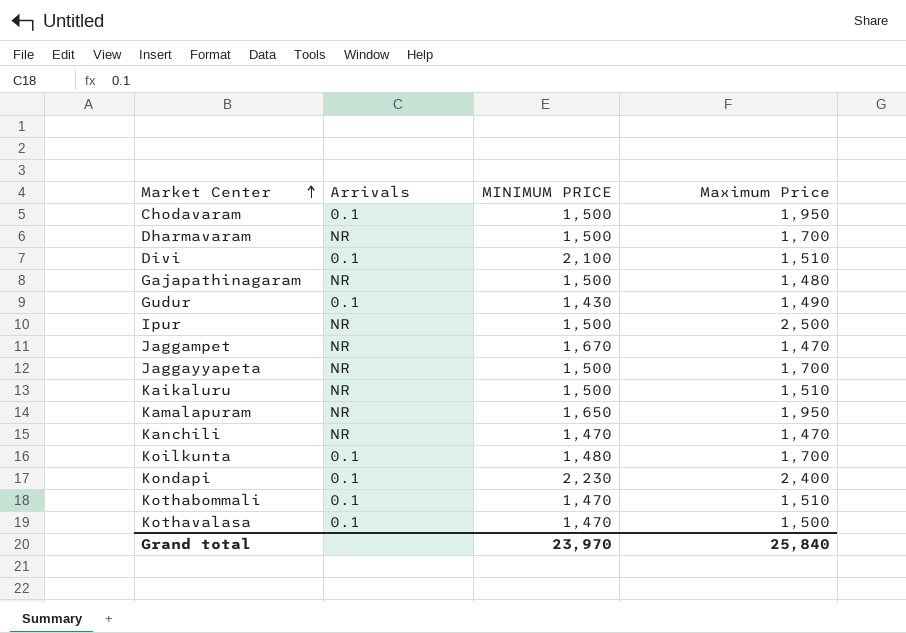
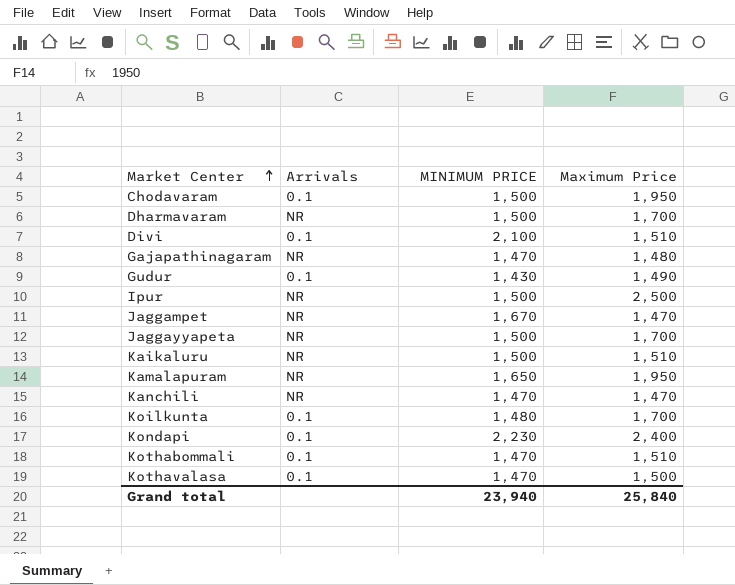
Gajapathinagaram | MINIMUM PRICE: 1,500 -> 1,470
Grand total | MINIMUM PRICE: 23,970 -> 23,940

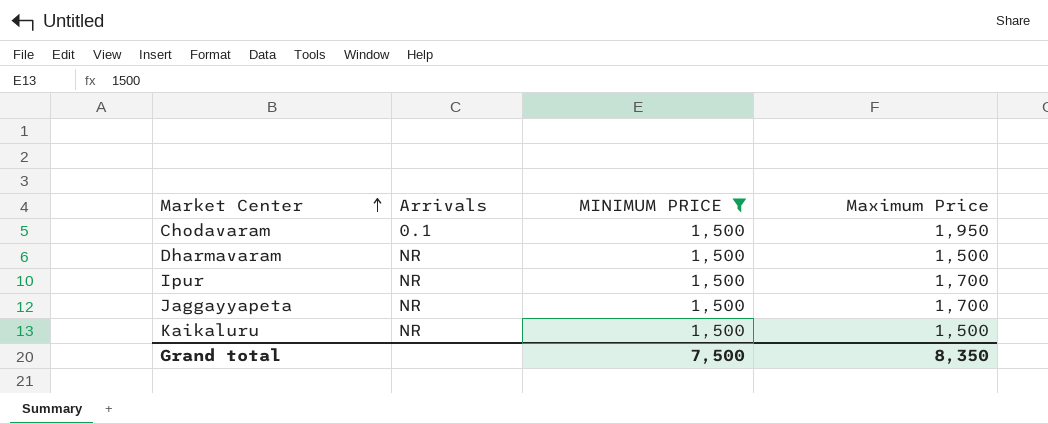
filter: none -> MINIMUM PRICE = 1,500
Dharmavaram | Maximum Price: 1,700 -> 1,500
Ipur | Maximum Price: 2,500 -> 1,700
Kaikaluru | Maximum Price: 1,510 -> 1,500
Grand total | MINIMUM PRICE: 23,940 -> 7,500
Grand total | Maximum Price: 25,840 -> 8,350

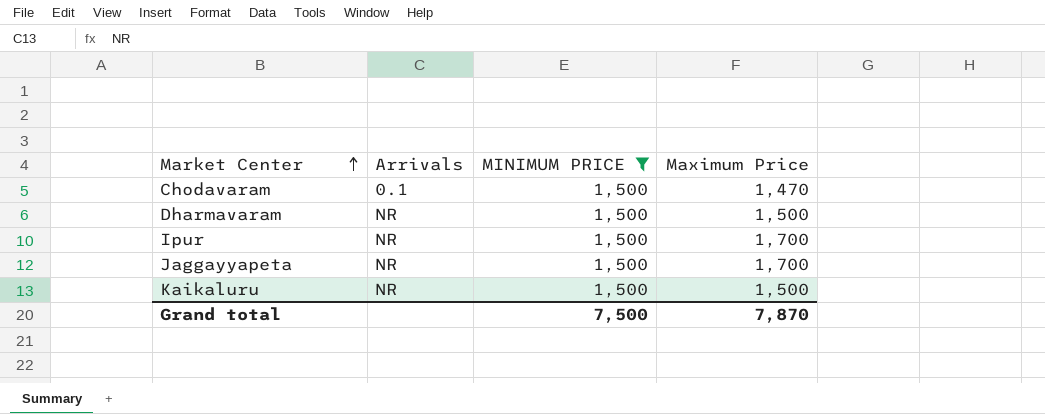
Chodavaram | Maximum Price: 1,950 -> 1,470
Grand total | Maximum Price: 8,350 -> 7,870

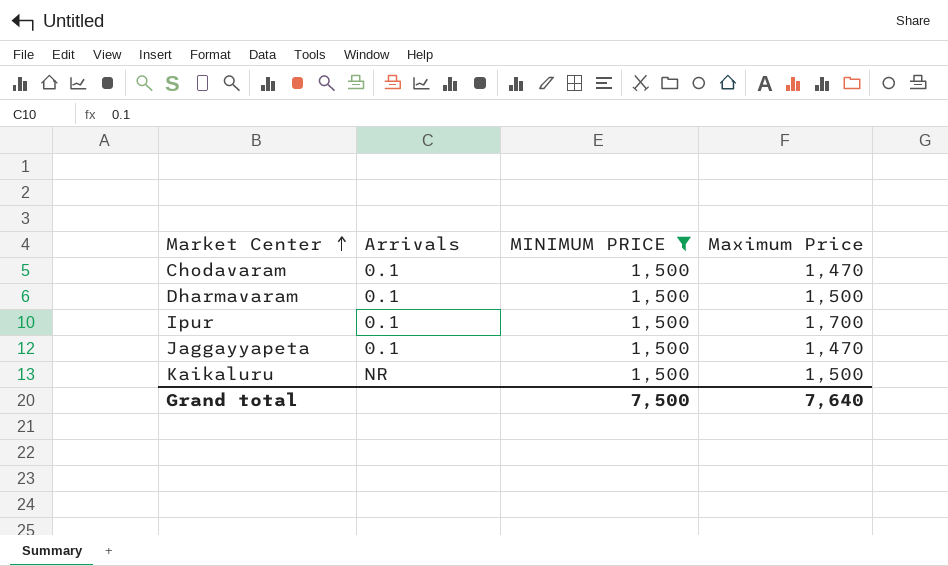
Dharmavaram | Arrivals: NR -> 0.1
Ipur | Arrivals: NR -> 0.1
Jaggayyapeta | Arrivals: NR -> 0.1
Jaggayyapeta | Maximum Price: 1,700 -> 1,470
Grand total | Maximum Price: 7,870 -> 7,640

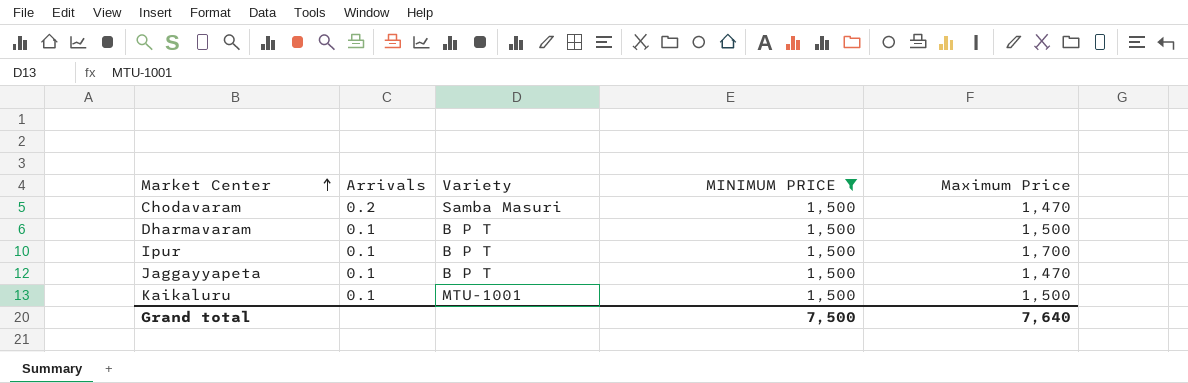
column Variety | position: none -> 3
Chodavaram | Arrivals: 0.1 -> 0.2
Kaikaluru | Arrivals: NR -> 0.1

